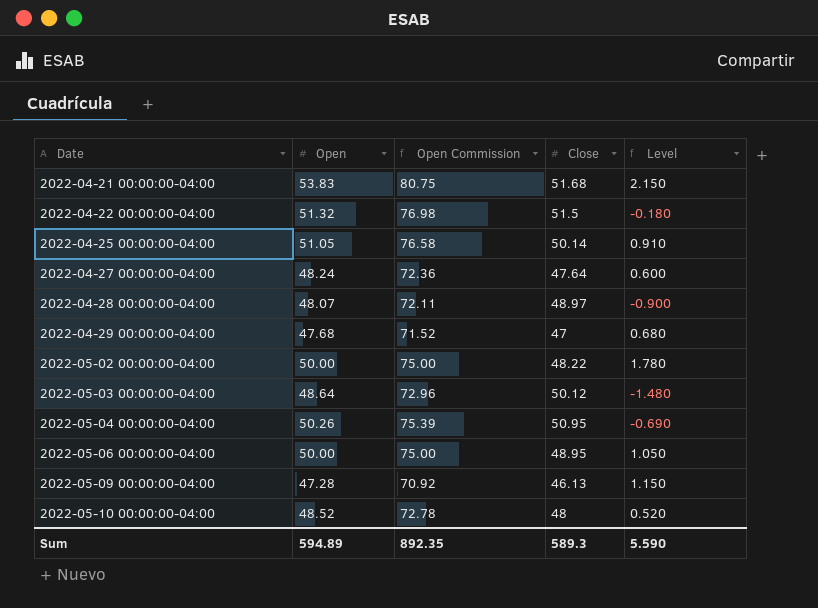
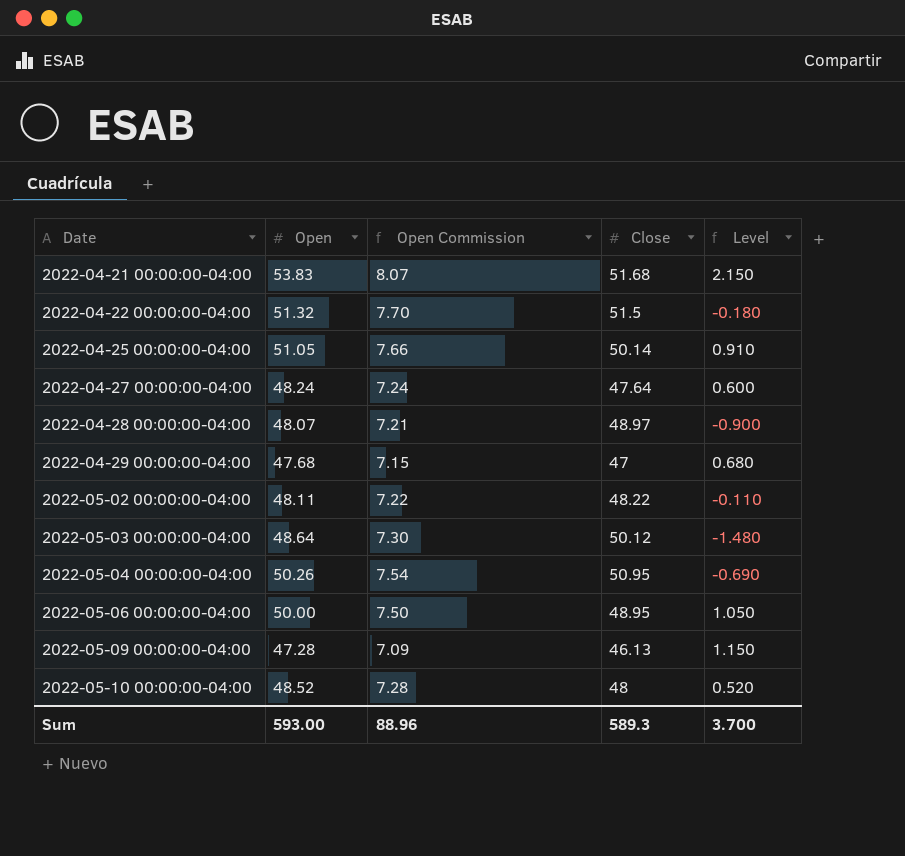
column Open Commission | formula: [Open] * 1.5 -> [Open] * 0.15
2022-05-02 00:00:00-04:00 | Open: 50.00 -> 48.11
2022-05-02 00:00:00-04:00 | Level: 1.780 -> -0.110
Sum | Open: 594.89 -> 593.00
Sum | Open Commission: 892.35 -> 88.96
Sum | Level: 5.590 -> 3.700

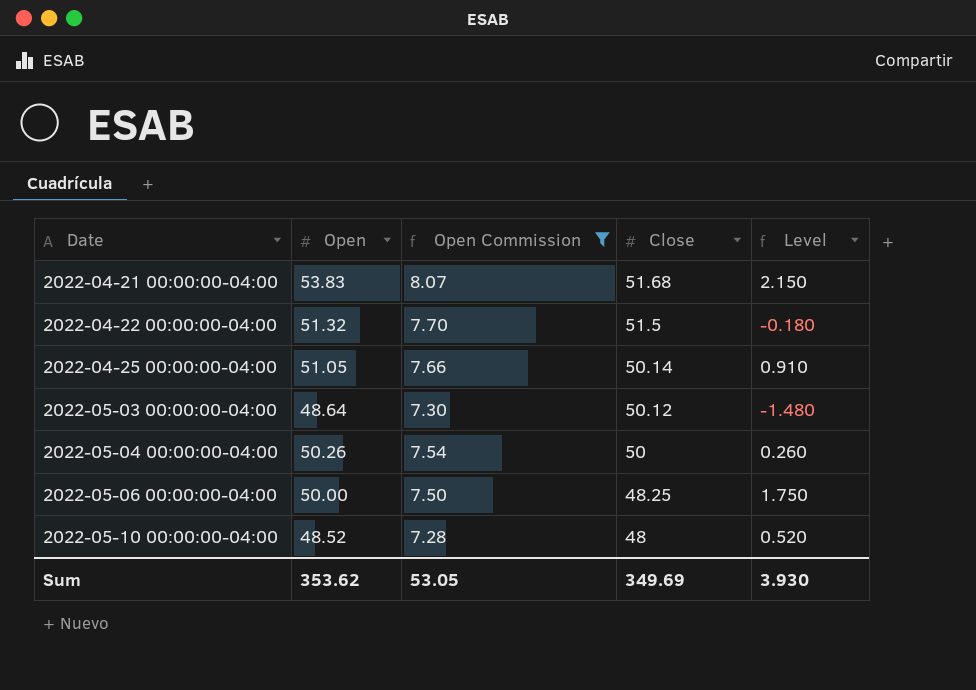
filter: none -> Open Commission >= 7.28
2022-05-04 00:00:00-04:00 | Close: 50.95 -> 50
2022-05-04 00:00:00-04:00 | Level: -0.690 -> 0.260
2022-05-06 00:00:00-04:00 | Close: 48.95 -> 48.25
2022-05-06 00:00:00-04:00 | Level: 1.050 -> 1.750
Sum | Open: 593.00 -> 353.62
Sum | Open Commission: 88.96 -> 53.05
Sum | Close: 589.3 -> 349.69
Sum | Level: 3.700 -> 3.930

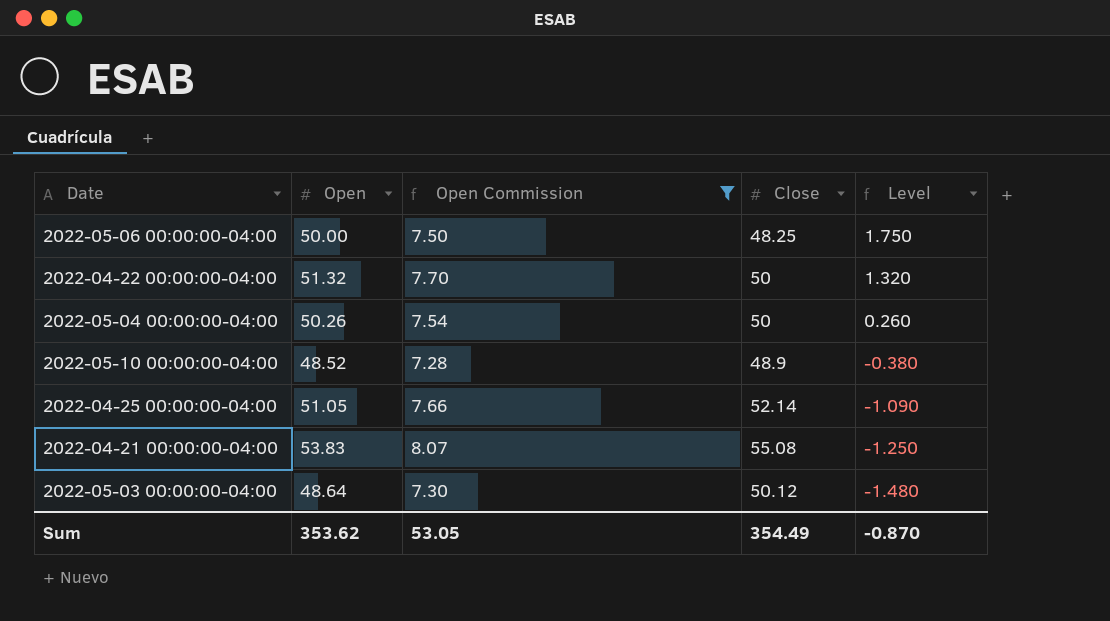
row order: Date ascending -> Level descending
2022-04-22 00:00:00-04:00 | Close: 51.5 -> 50
2022-04-22 00:00:00-04:00 | Level: -0.180 -> 1.320
2022-05-10 00:00:00-04:00 | Close: 48 -> 48.9
2022-05-10 00:00:00-04:00 | Level: 0.520 -> -0.380
2022-04-25 00:00:00-04:00 | Close: 50.14 -> 52.14
2022-04-25 00:00:00-04:00 | Level: 0.910 -> -1.090
2022-04-21 00:00:00-04:00 | Close: 51.68 -> 55.08
2022-04-21 00:00:00-04:00 | Level: 2.150 -> -1.250
Sum | Close: 349.69 -> 354.49
Sum | Level: 3.930 -> -0.870

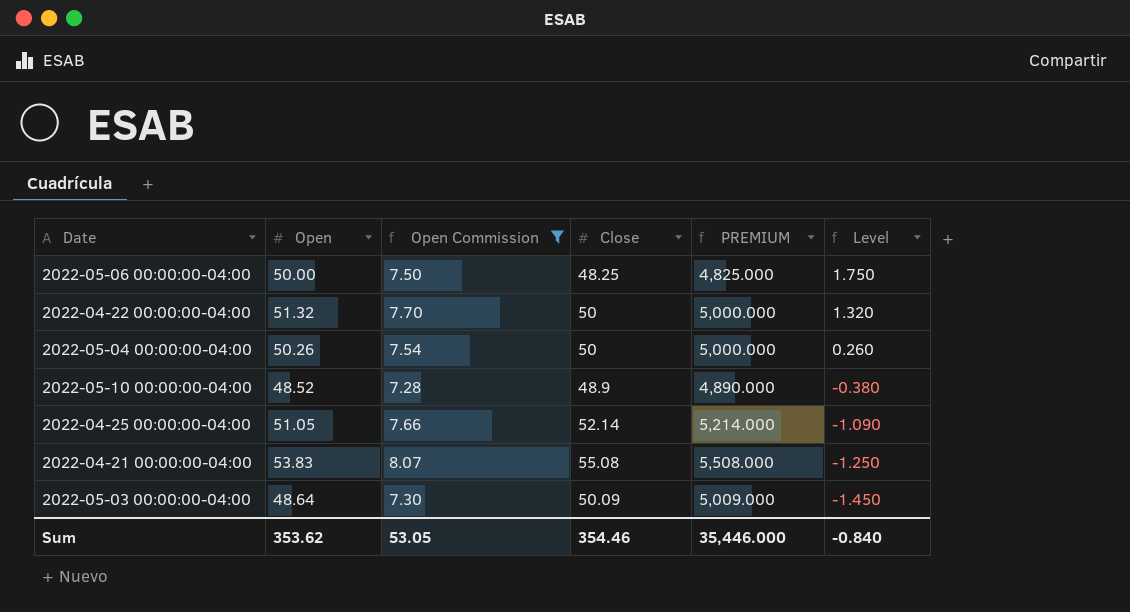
column PREMIUM | formula: none -> [Close] * 100
2022-05-03 00:00:00-04:00 | Close: 50.12 -> 50.09
2022-05-03 00:00:00-04:00 | Level: -1.480 -> -1.450
Sum | Close: 354.49 -> 354.46
Sum | Level: -0.870 -> -0.840

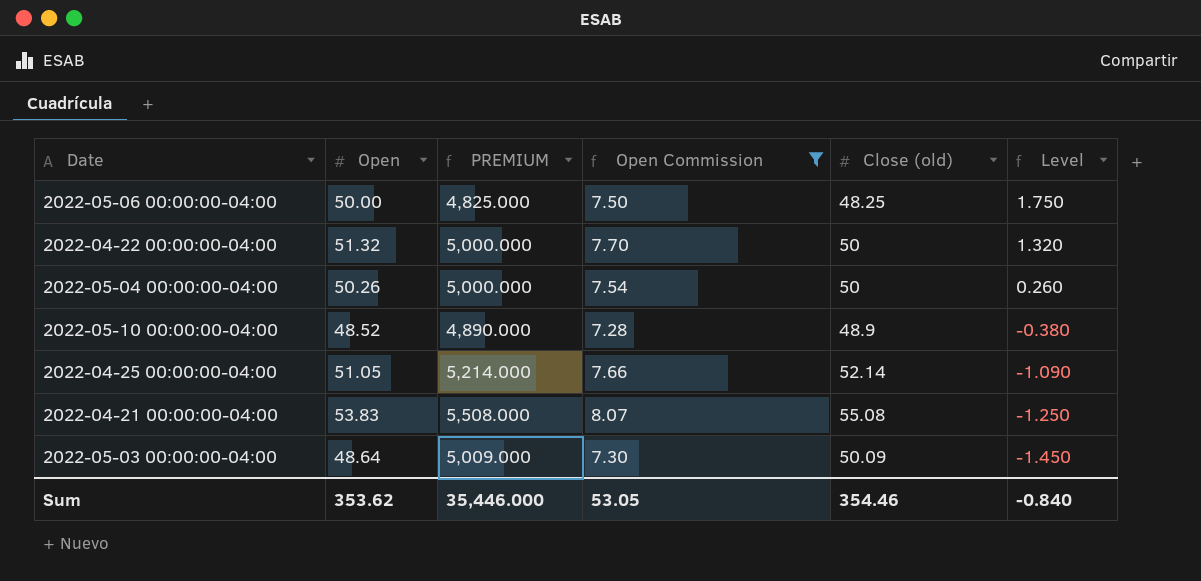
column PREMIUM | position: 5 -> 3
column name: Close -> Close (old)

